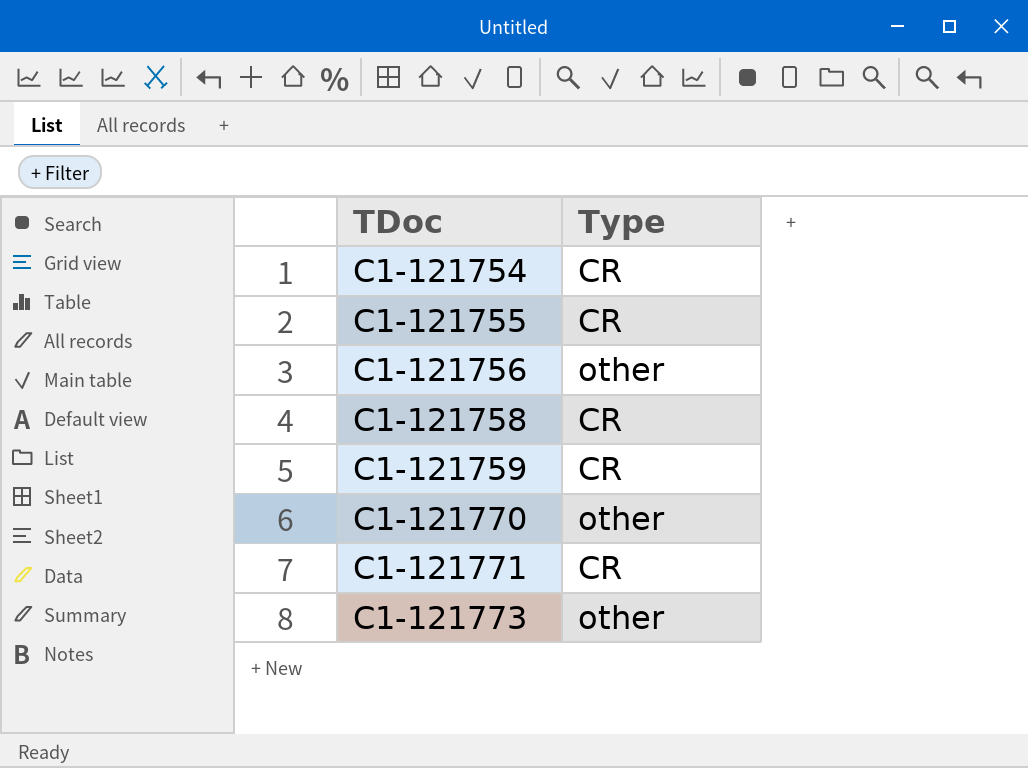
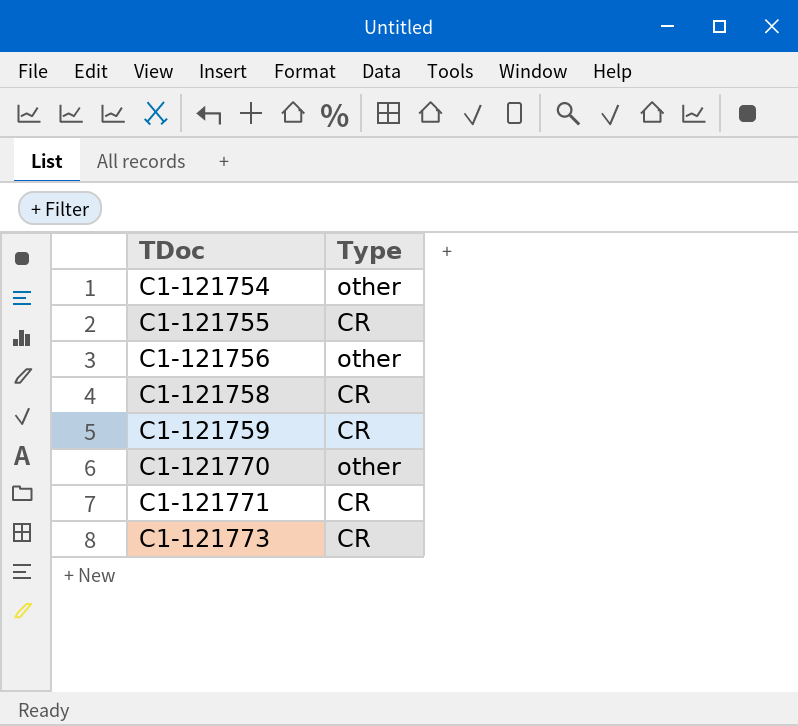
C1-121754 | Type: CR -> other
C1-121773 | Type: other -> CR

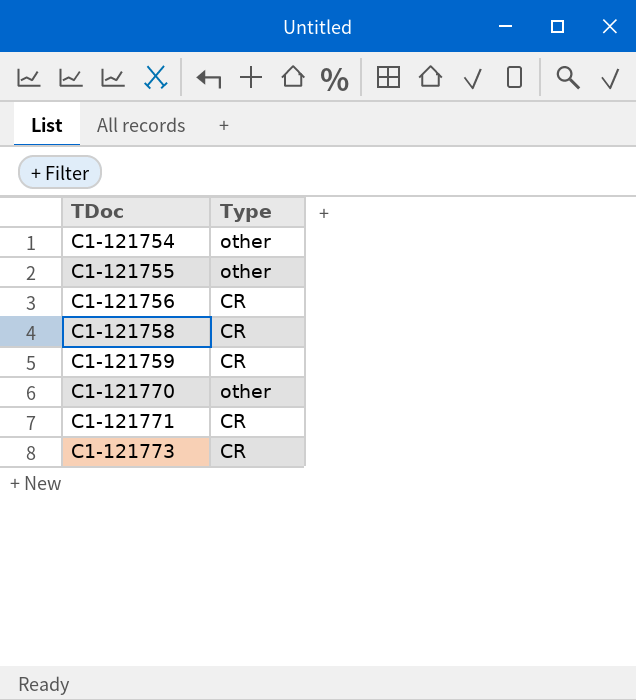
C1-121755 | Type: CR -> other
C1-121756 | Type: other -> CR

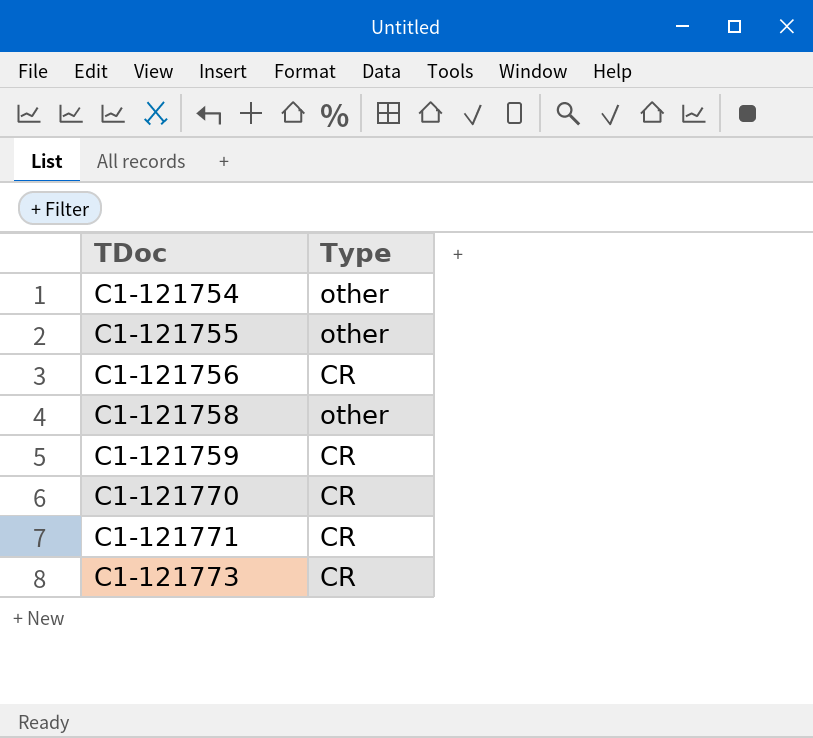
C1-121758 | Type: CR -> other
C1-121770 | Type: other -> CR

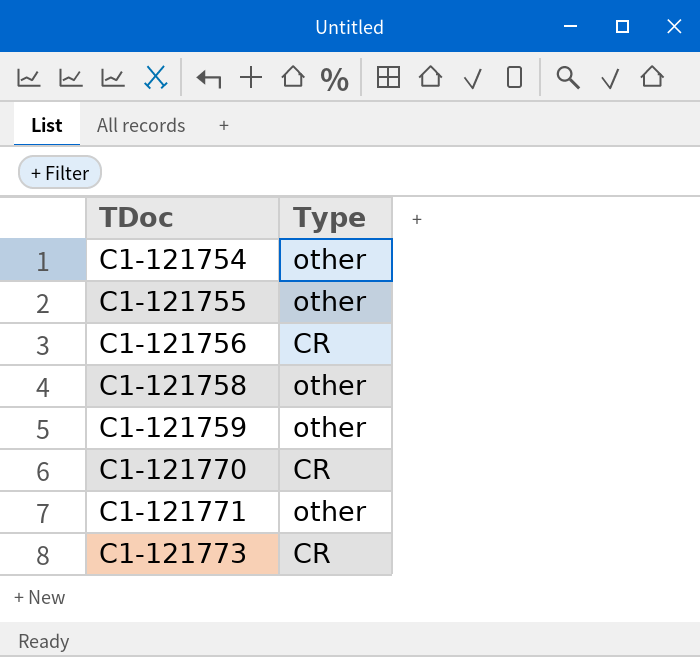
C1-121759 | Type: CR -> other
C1-121771 | Type: CR -> other

